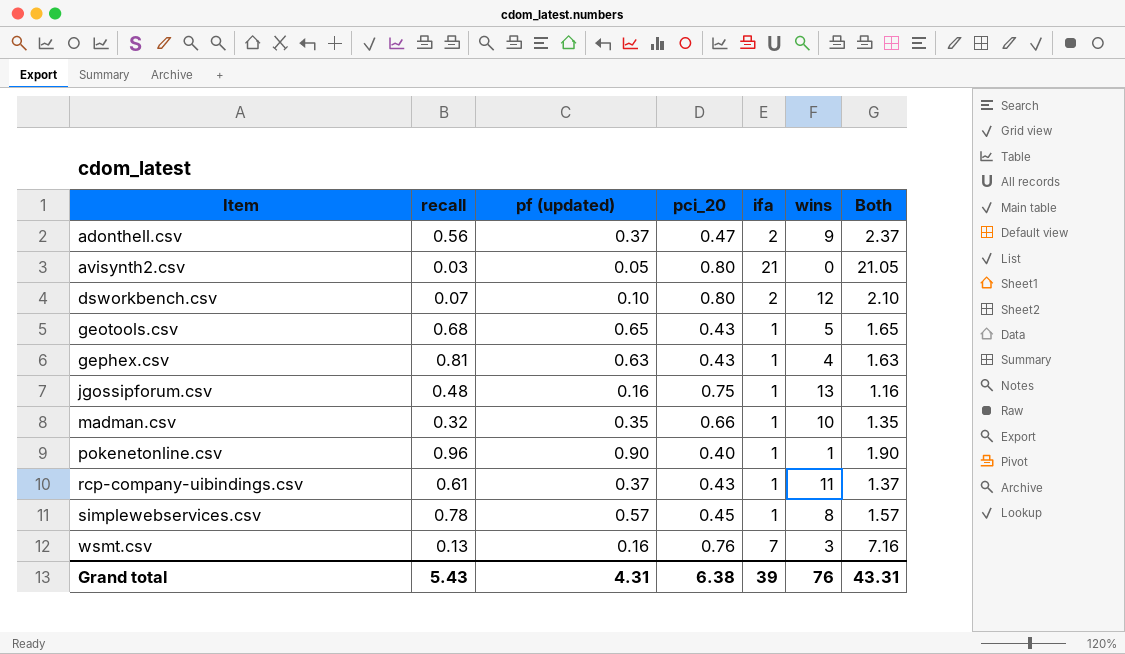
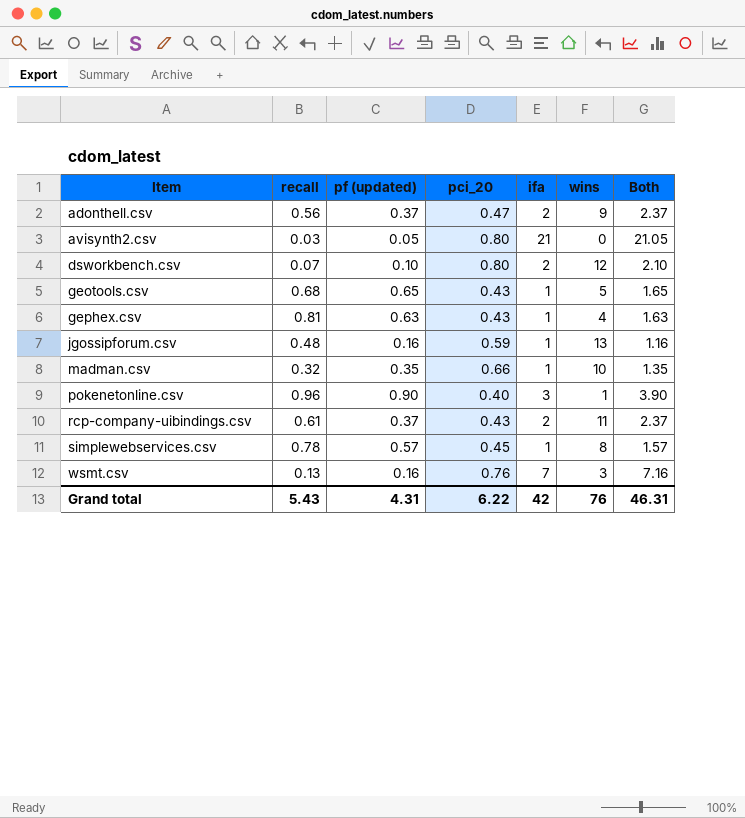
jgossipforum.csv | pci_20: 0.75 -> 0.59
pokenetonline.csv | ifa: 1 -> 3
pokenetonline.csv | Both: 1.90 -> 3.90
rcp-company-uibindings.csv | ifa: 1 -> 2
rcp-company-uibindings.csv | Both: 1.37 -> 2.37
Grand total | pci_20: 6.38 -> 6.22
Grand total | ifa: 39 -> 42
Grand total | Both: 43.31 -> 46.31

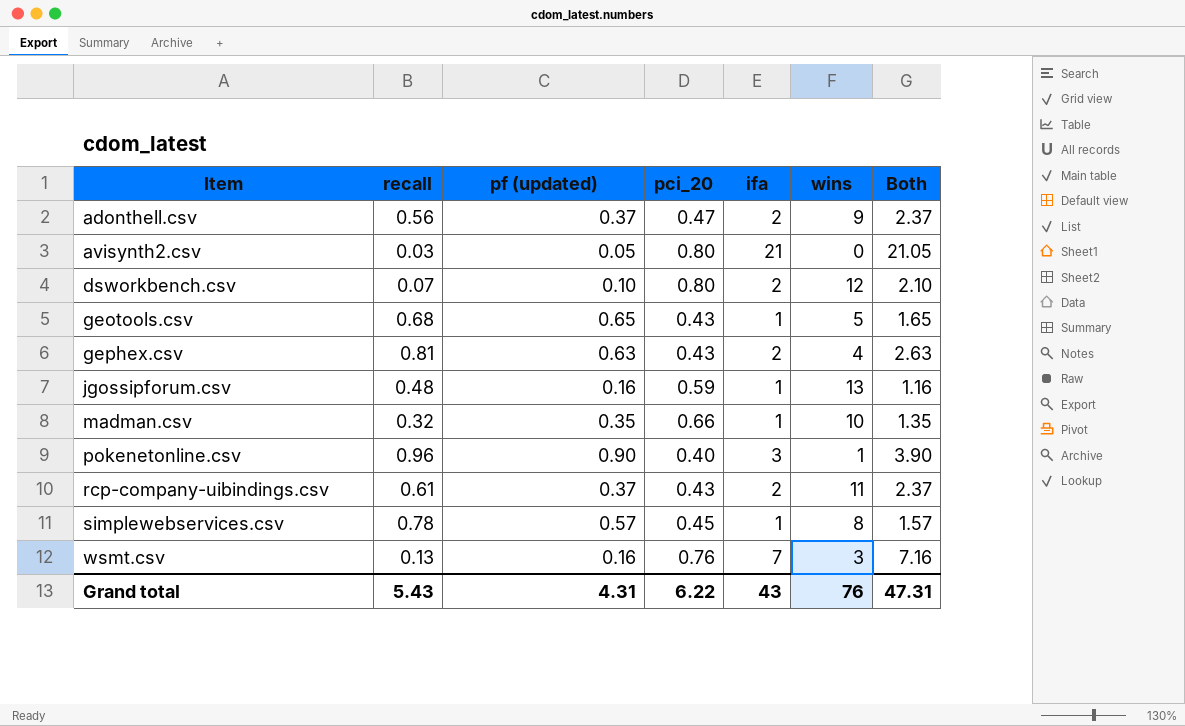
gephex.csv | ifa: 1 -> 2
gephex.csv | Both: 1.63 -> 2.63
Grand total | ifa: 42 -> 43
Grand total | Both: 46.31 -> 47.31

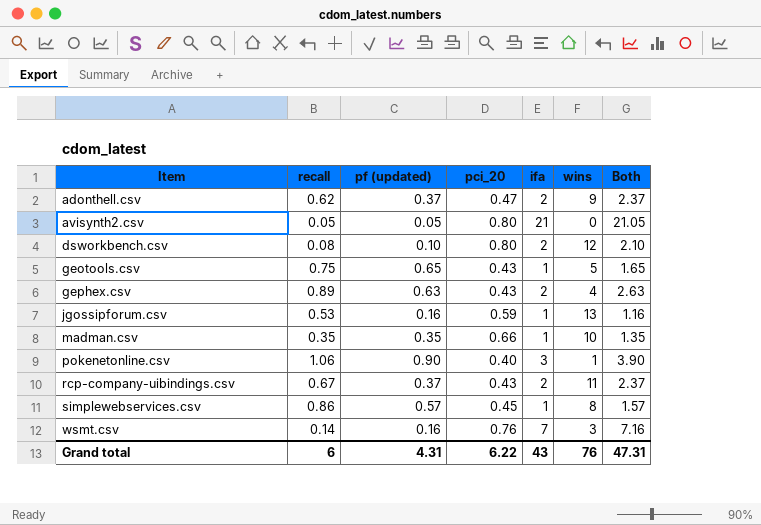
adonthell.csv | recall: 0.56 -> 0.62
avisynth2.csv | recall: 0.03 -> 0.05
dsworkbench.csv | recall: 0.07 -> 0.08
geotools.csv | recall: 0.68 -> 0.75
gephex.csv | recall: 0.81 -> 0.89
jgossipforum.csv | recall: 0.48 -> 0.53
madman.csv | recall: 0.32 -> 0.35
pokenetonline.csv | recall: 0.96 -> 1.06
rcp-company-uibindings.csv | recall: 0.61 -> 0.67
simplewebservices.csv | recall: 0.78 -> 0.86
wsmt.csv | recall: 0.13 -> 0.14
Grand total | recall: 5.43 -> 6

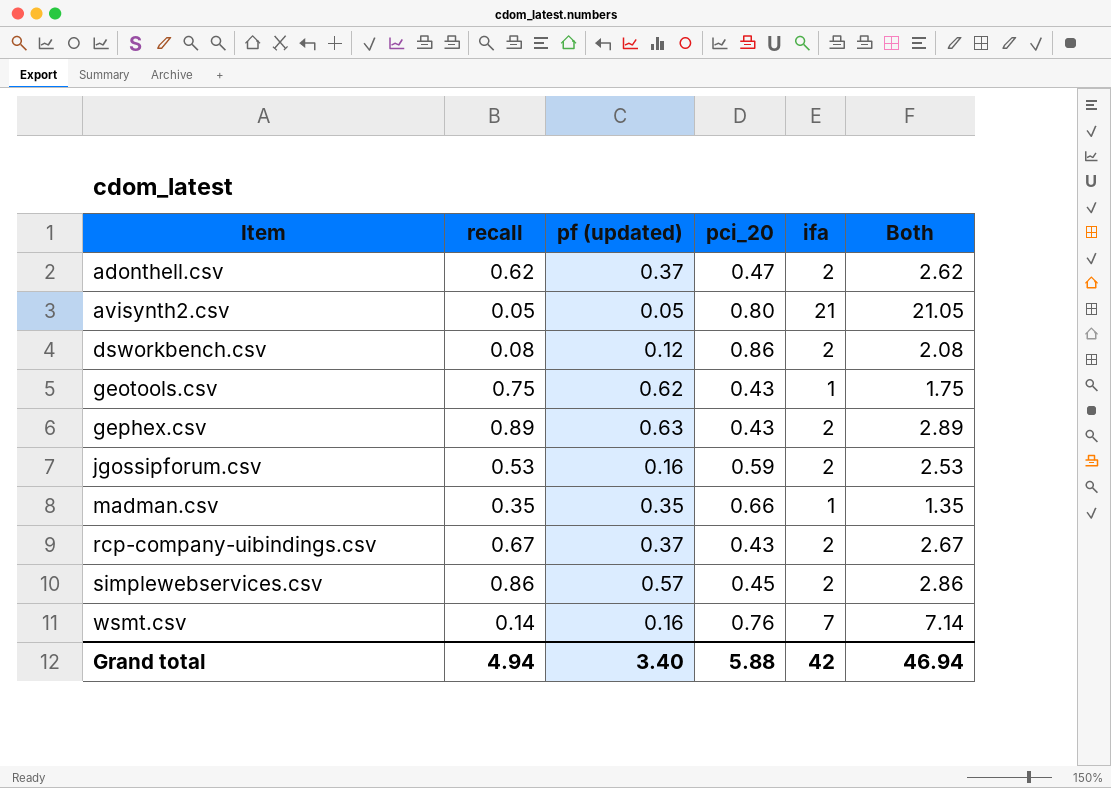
column wins | position: 6 -> none
column Both | formula: [pf (updated)] + [ifa] -> [recall] + [ifa]
row pokenetonline.csv: 1.06 | 0.90 | 0.40 | 3 | 1 | 3.90 -> none
dsworkbench.csv | pf (updated): 0.10 -> 0.12
dsworkbench.csv | pci_20: 0.80 -> 0.86
geotools.csv | pf (updated): 0.65 -> 0.62
jgossipforum.csv | ifa: 1 -> 2
simplewebservices.csv | ifa: 1 -> 2
Grand total | recall: 6 -> 4.94
Grand total | pf (updated): 4.31 -> 3.40
Grand total | pci_20: 6.22 -> 5.88
Grand total | ifa: 43 -> 42
Grand total | Both: 47.31 -> 46.94

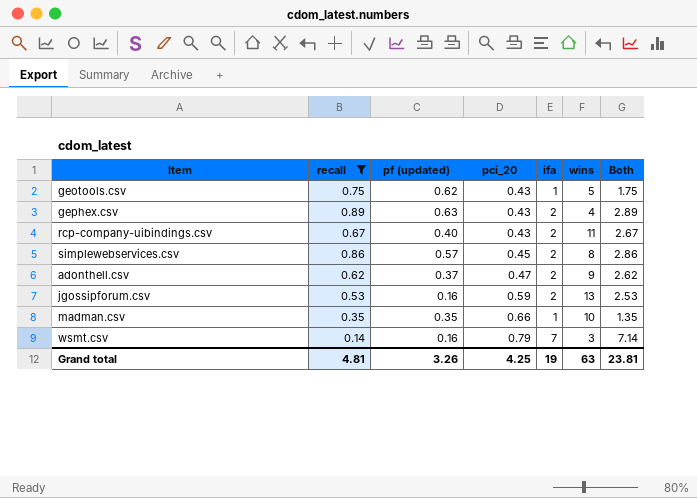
filter: none -> recall >= 0.14
row order: Item ascending -> pci_20 ascending
column wins | position: none -> 6
rcp-company-uibindings.csv | pf (updated): 0.37 -> 0.40
wsmt.csv | pci_20: 0.76 -> 0.79
Grand total | recall: 4.94 -> 4.81
Grand total | pf (updated): 3.40 -> 3.26
Grand total | pci_20: 5.88 -> 4.25
Grand total | ifa: 42 -> 19
Grand total | Both: 46.94 -> 23.81

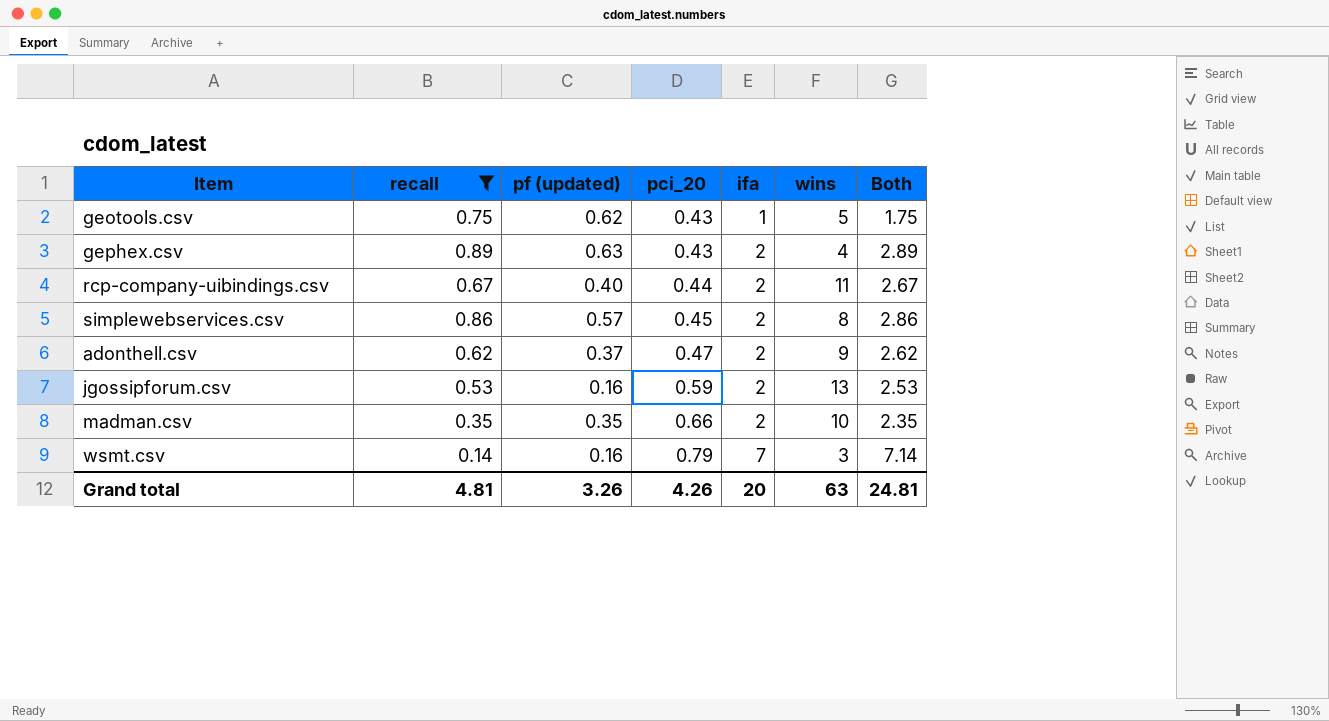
rcp-company-uibindings.csv | pci_20: 0.43 -> 0.44
madman.csv | ifa: 1 -> 2
madman.csv | Both: 1.35 -> 2.35
Grand total | pci_20: 4.25 -> 4.26
Grand total | ifa: 19 -> 20
Grand total | Both: 23.81 -> 24.81

